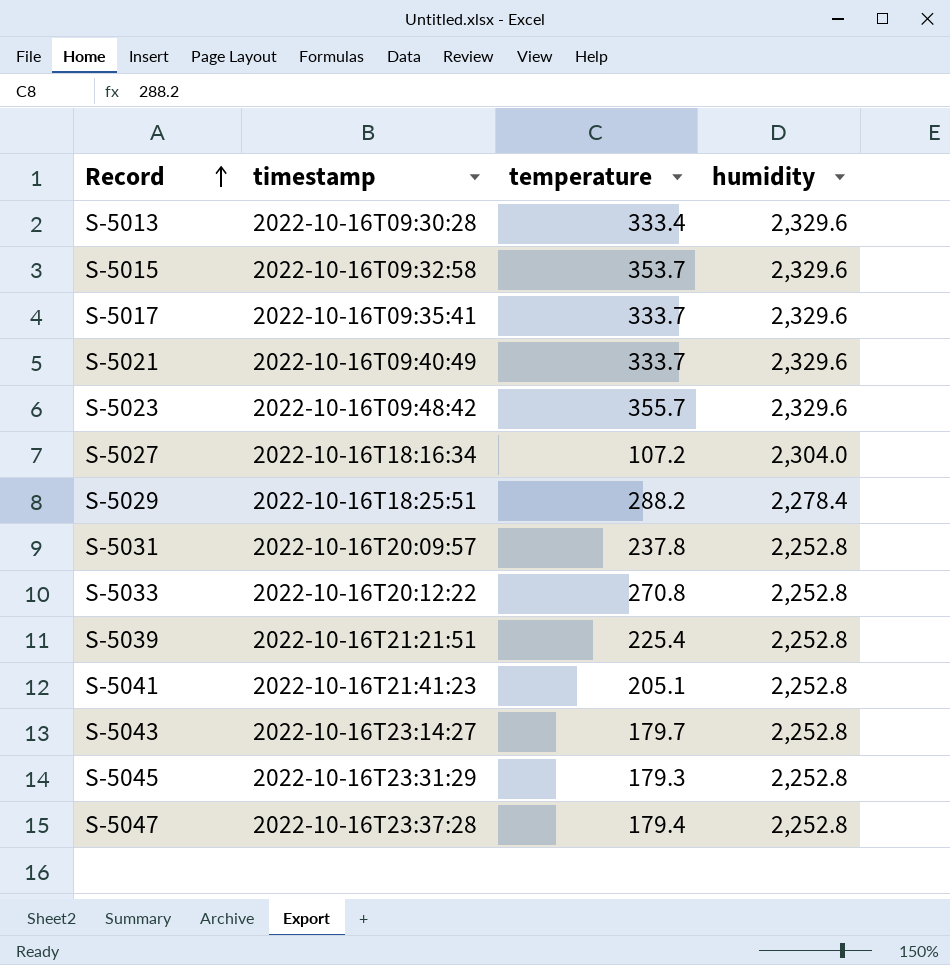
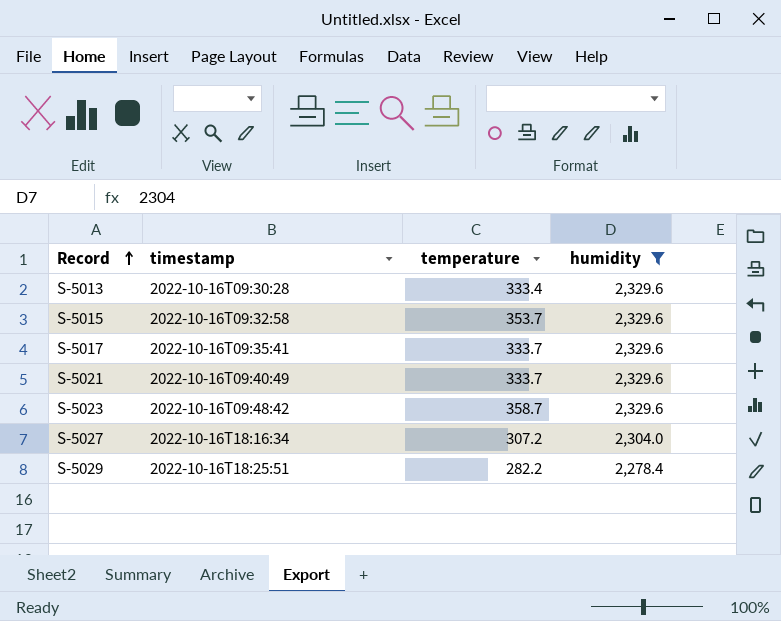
filter: none -> humidity != 2,252.8
S-5023 | temperature: 355.7 -> 358.7
S-5027 | temperature: 107.2 -> 307.2
S-5029 | temperature: 288.2 -> 282.2

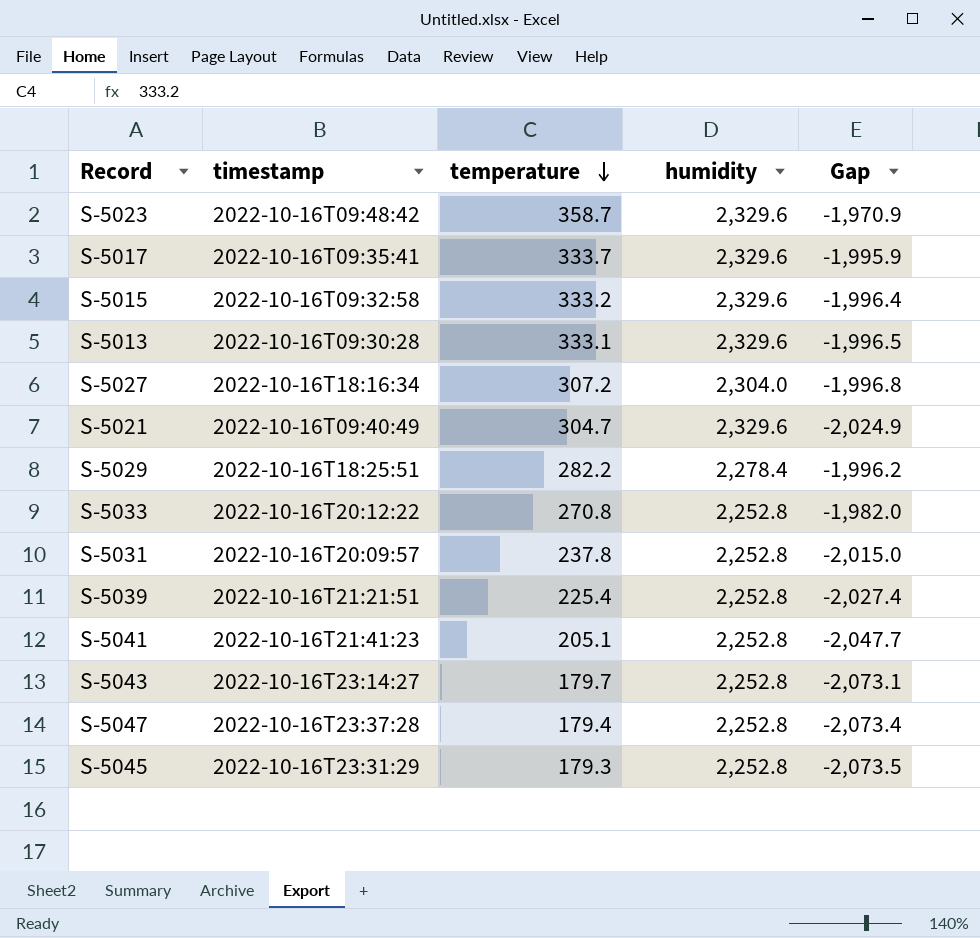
filter: humidity != 2,252.8 -> none
row order: Record ascending -> temperature descending
column Gap | formula: none -> [temperature] - [humidity]
S-5015 | temperature: 353.7 -> 333.2
S-5013 | temperature: 333.4 -> 333.1
S-5021 | temperature: 333.7 -> 304.7

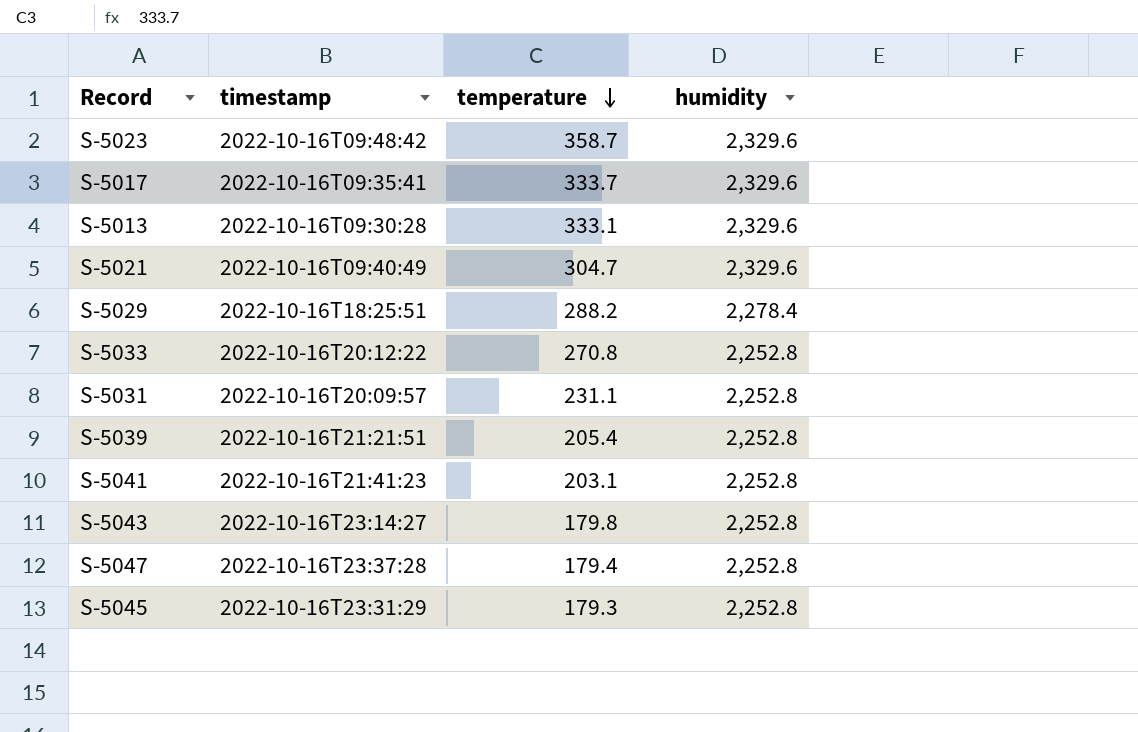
column Gap | formula: [temperature] - [humidity] -> none
row S-5015: 2022-10-16T09:32:58 | 333.2 | 2,329.6 | -1,996.4 -> none
row S-5027: 2022-10-16T18:16:34 | 307.2 | 2,304.0 | -1,996.8 -> none
S-5029 | temperature: 282.2 -> 288.2
S-5031 | temperature: 237.8 -> 231.1
S-5039 | temperature: 225.4 -> 205.4
S-5041 | temperature: 205.1 -> 203.1
S-5043 | temperature: 179.7 -> 179.8

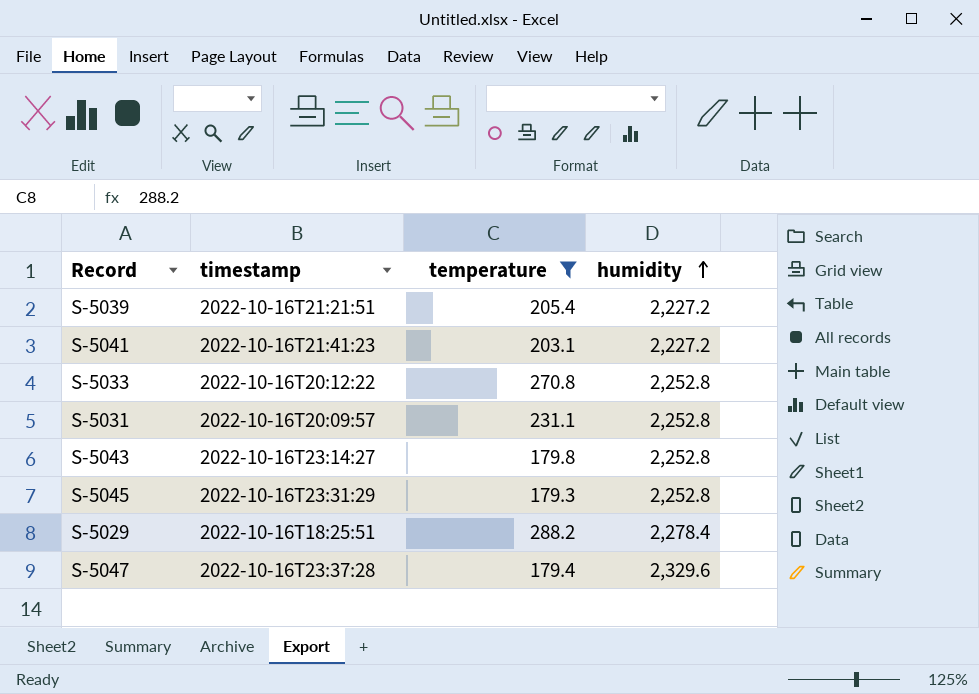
filter: none -> temperature <= 288.2
row order: temperature descending -> humidity ascending
S-5039 | humidity: 2,252.8 -> 2,227.2
S-5041 | humidity: 2,252.8 -> 2,227.2
S-5047 | humidity: 2,252.8 -> 2,329.6

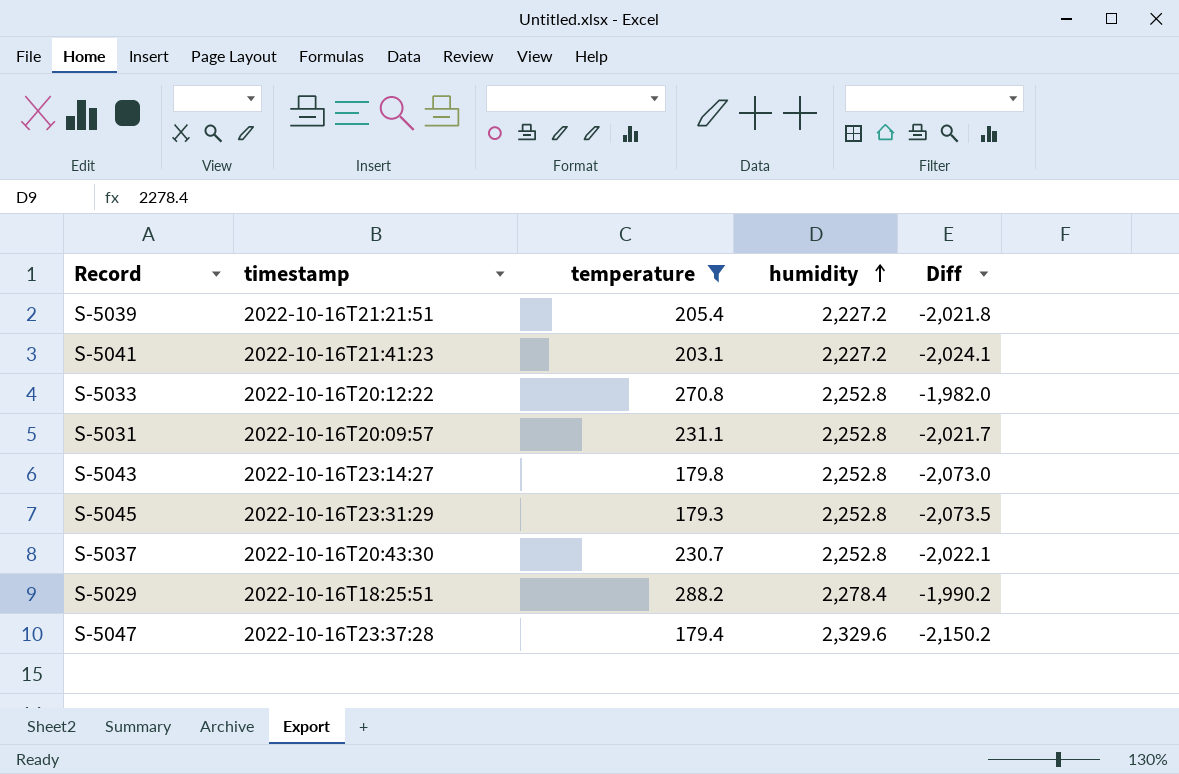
column Diff | formula: none -> [temperature] - [humidity]
row S-5037: none -> 2022-10-16T20:43:30 | 230.7 | 2,252.8 | -2,022.1

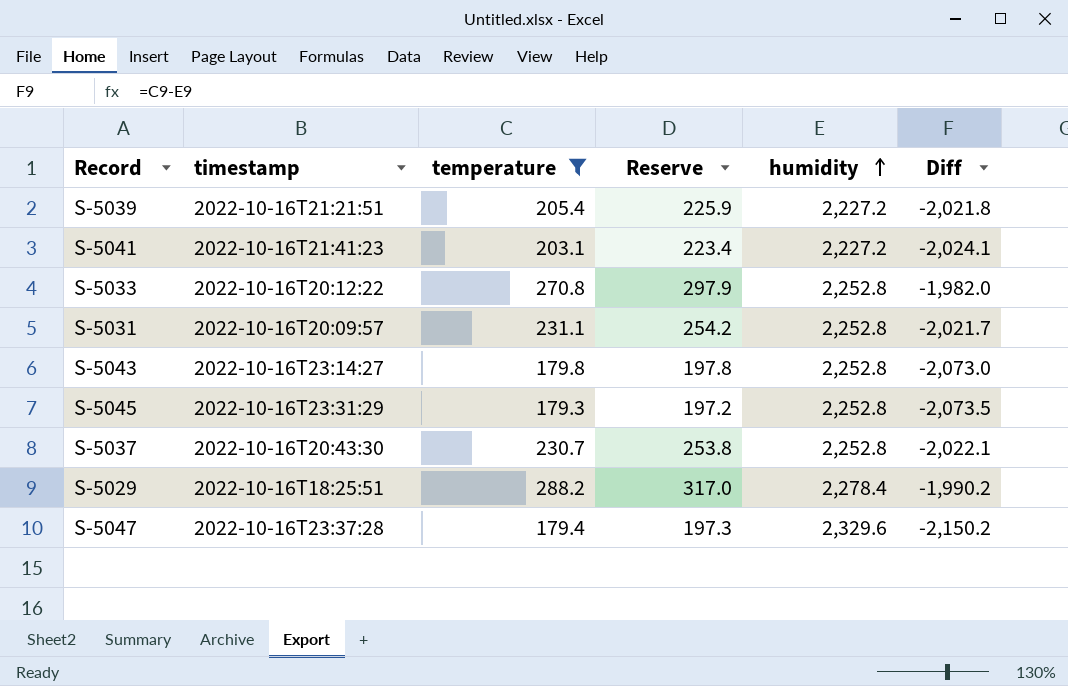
column Reserve | formula: none -> [temperature] * 1.1

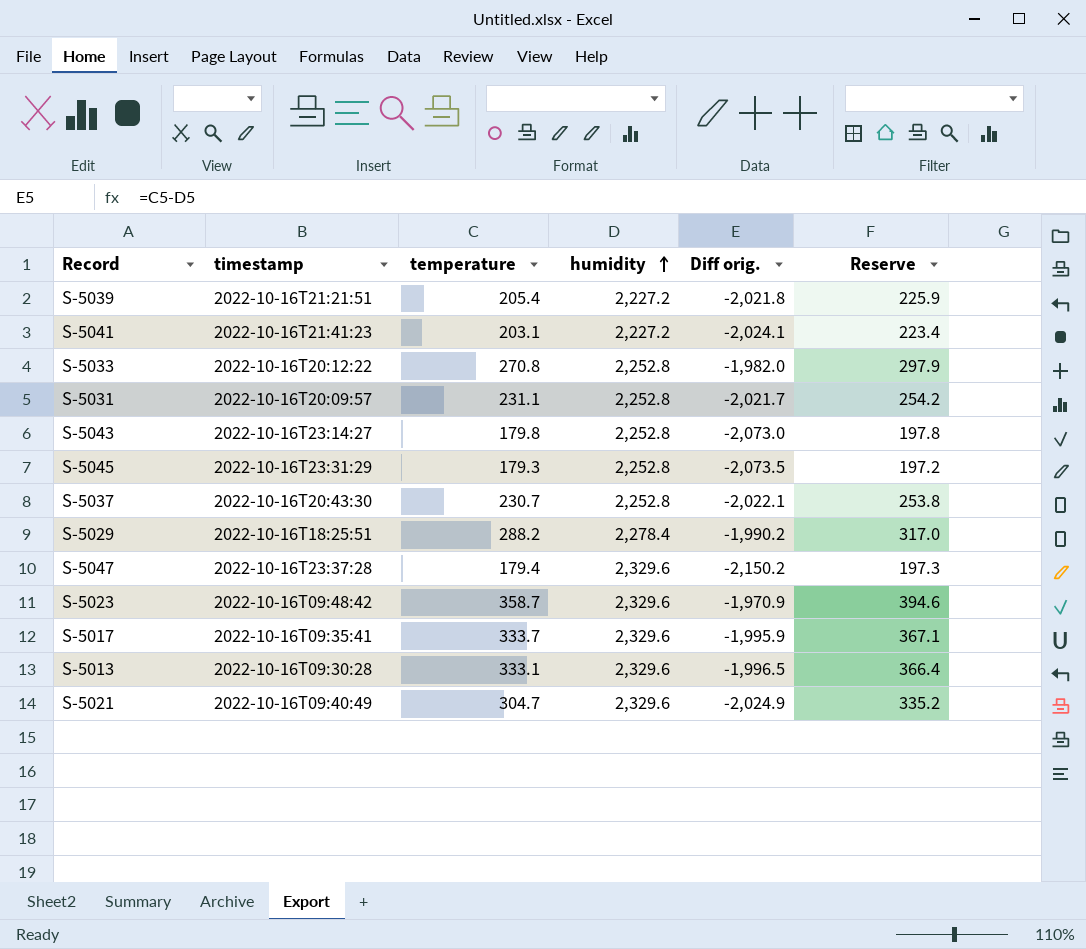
filter: temperature <= 288.2 -> none
column name: Diff -> Diff orig.
column Reserve | position: 4 -> 6

